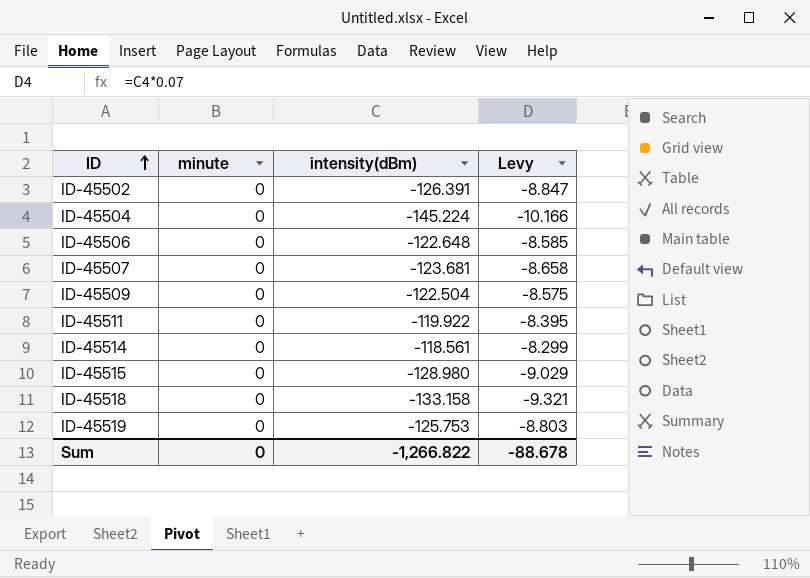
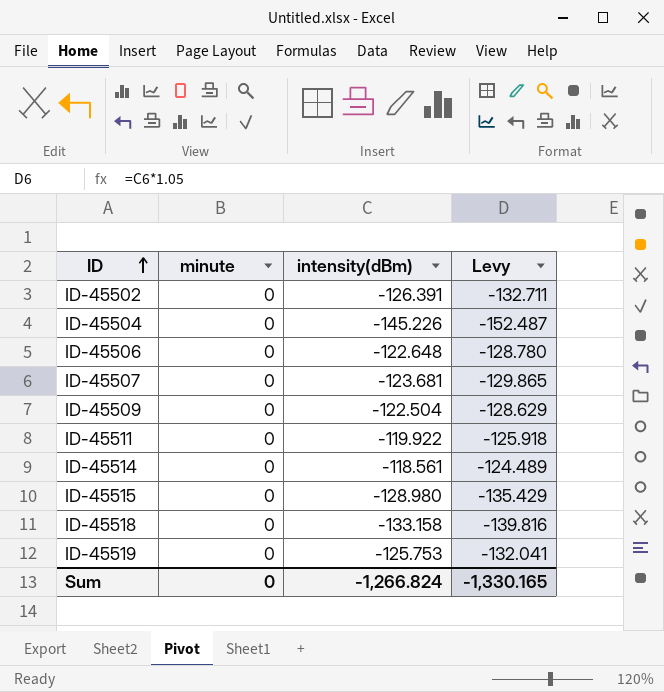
column Levy | formula: [intensity(dBm)] * 0.07 -> [intensity(dBm)] * 1.05
ID-45504 | intensity(dBm): -145.224 -> -145.226
Sum | intensity(dBm): -1,266.822 -> -1,266.824
Sum | Levy: -88.678 -> -1,330.165

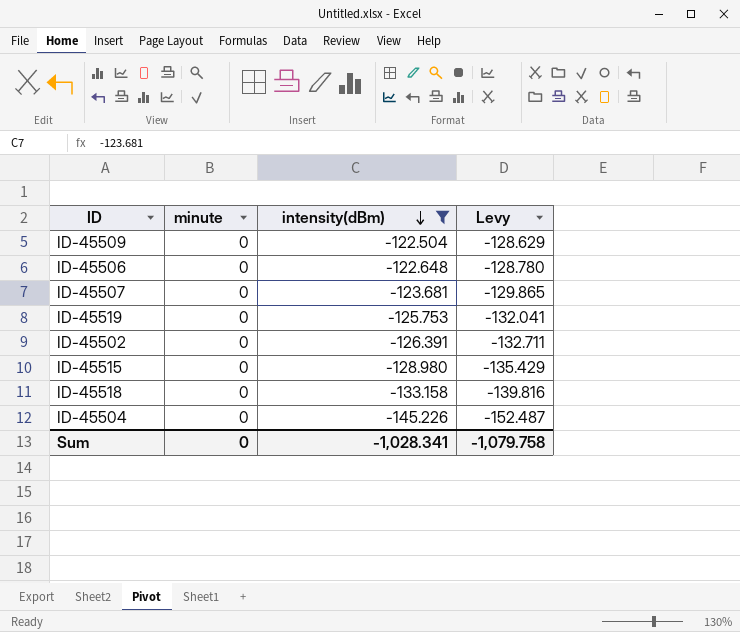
filter: none -> intensity(dBm) <= -122.504
row order: ID ascending -> intensity(dBm) descending
Sum | intensity(dBm): -1,266.824 -> -1,028.341
Sum | Levy: -1,330.165 -> -1,079.758

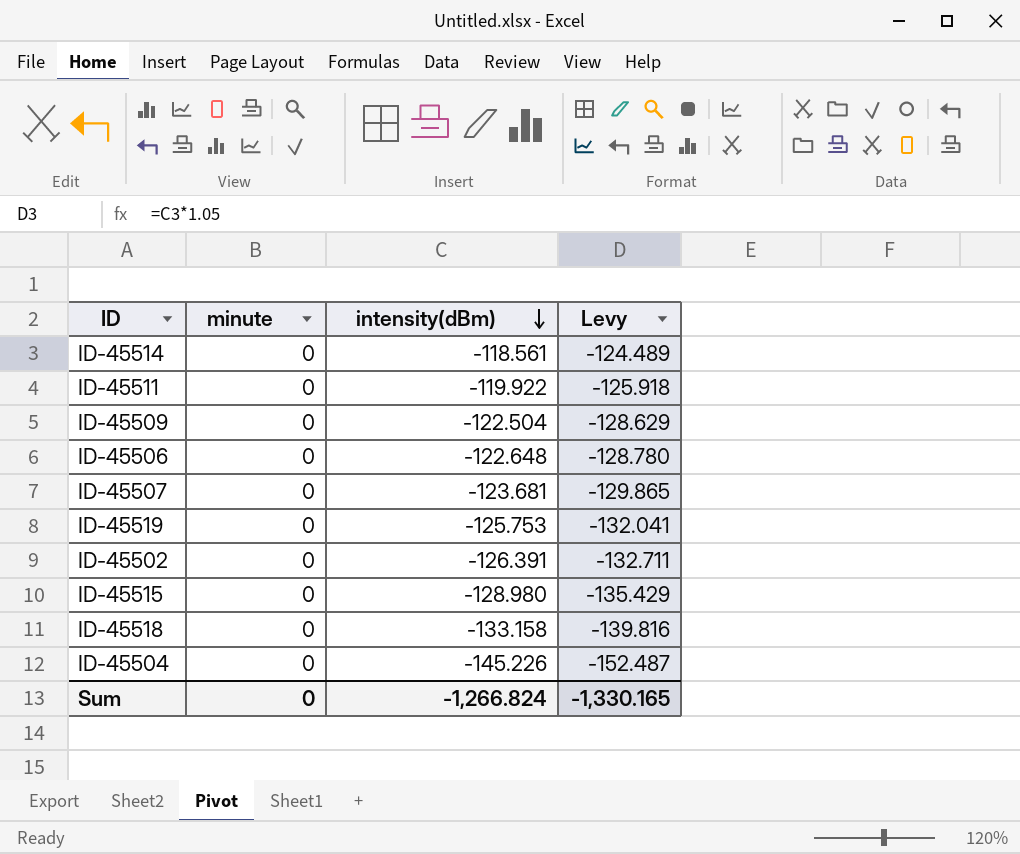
filter: intensity(dBm) <= -122.504 -> none
Sum | intensity(dBm): -1,028.341 -> -1,266.824
Sum | Levy: -1,079.758 -> -1,330.165

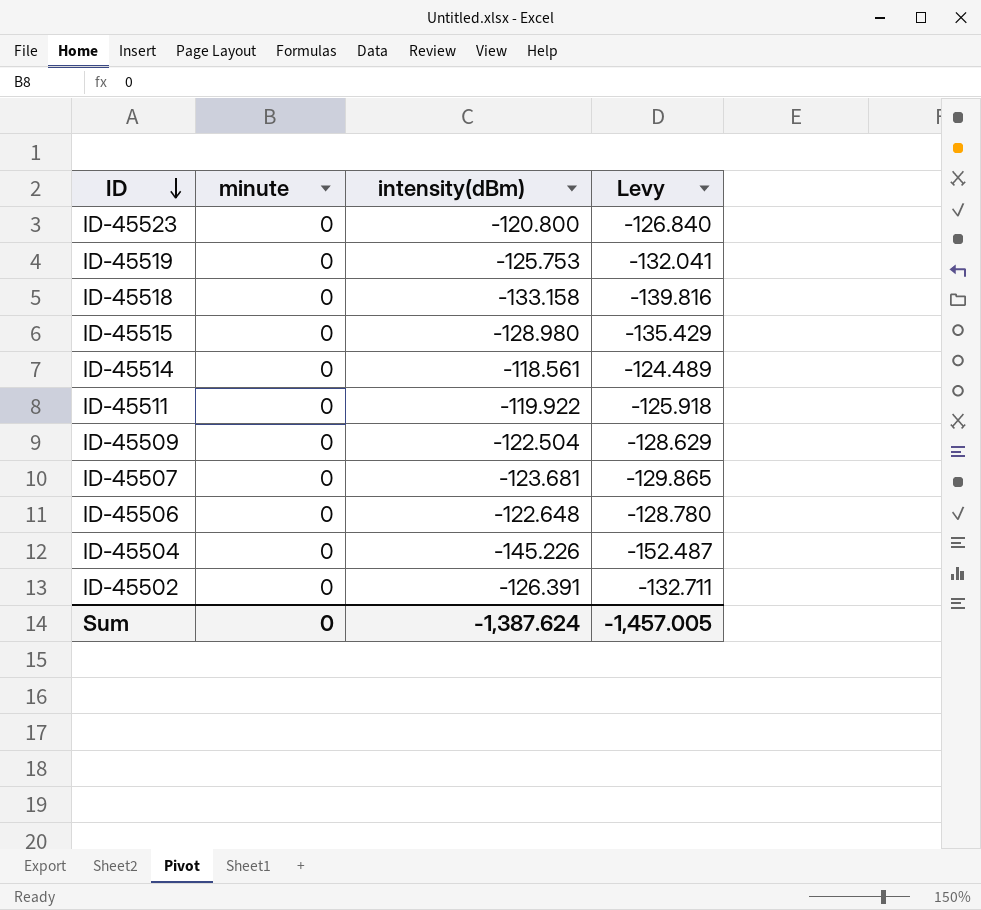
row order: intensity(dBm) descending -> ID descending
row ID-45523: none -> 0 | -120.800 | -126.840
Sum | intensity(dBm): -1,266.824 -> -1,387.624
Sum | Levy: -1,330.165 -> -1,457.005

